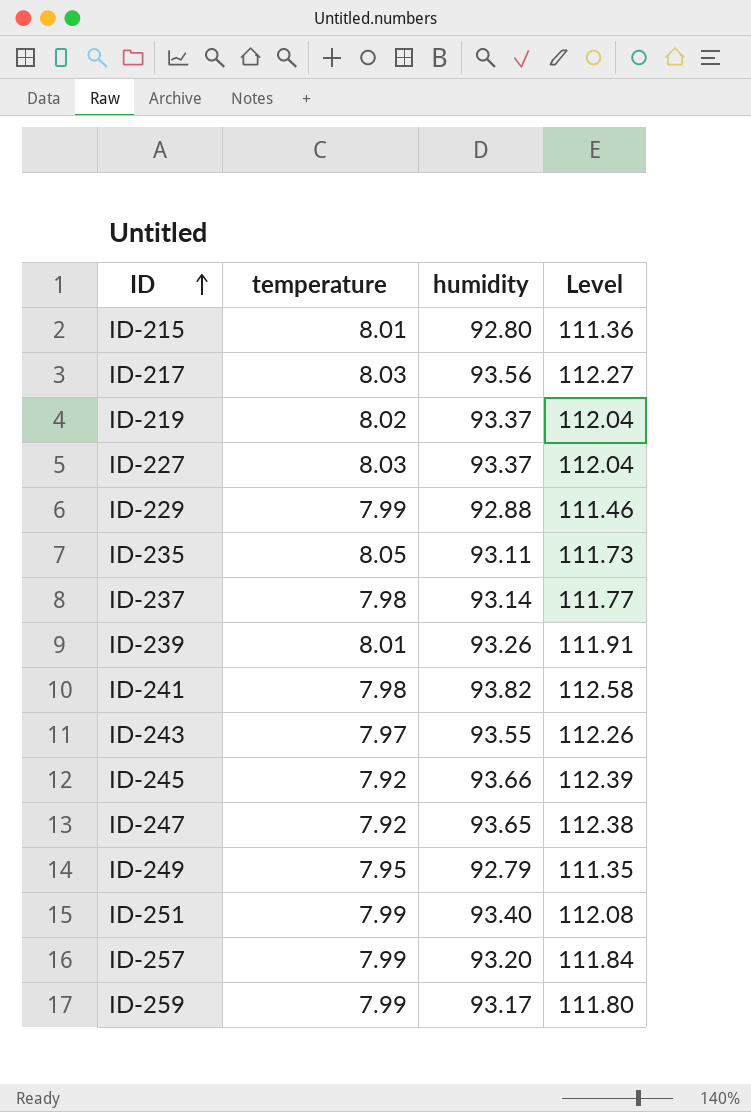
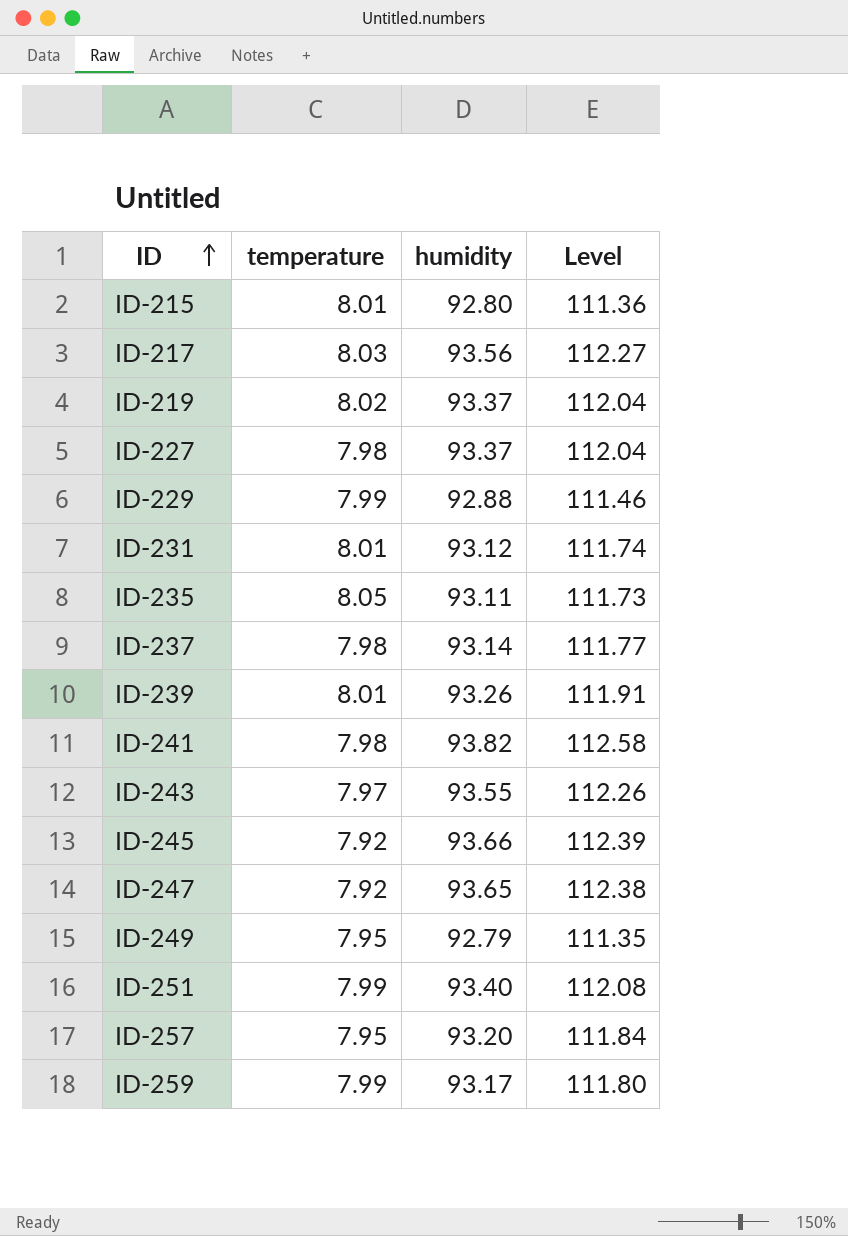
ID-227 | temperature: 8.03 -> 7.98
row ID-231: none -> 8.01 | 93.12 | 111.74
ID-257 | temperature: 7.99 -> 7.95

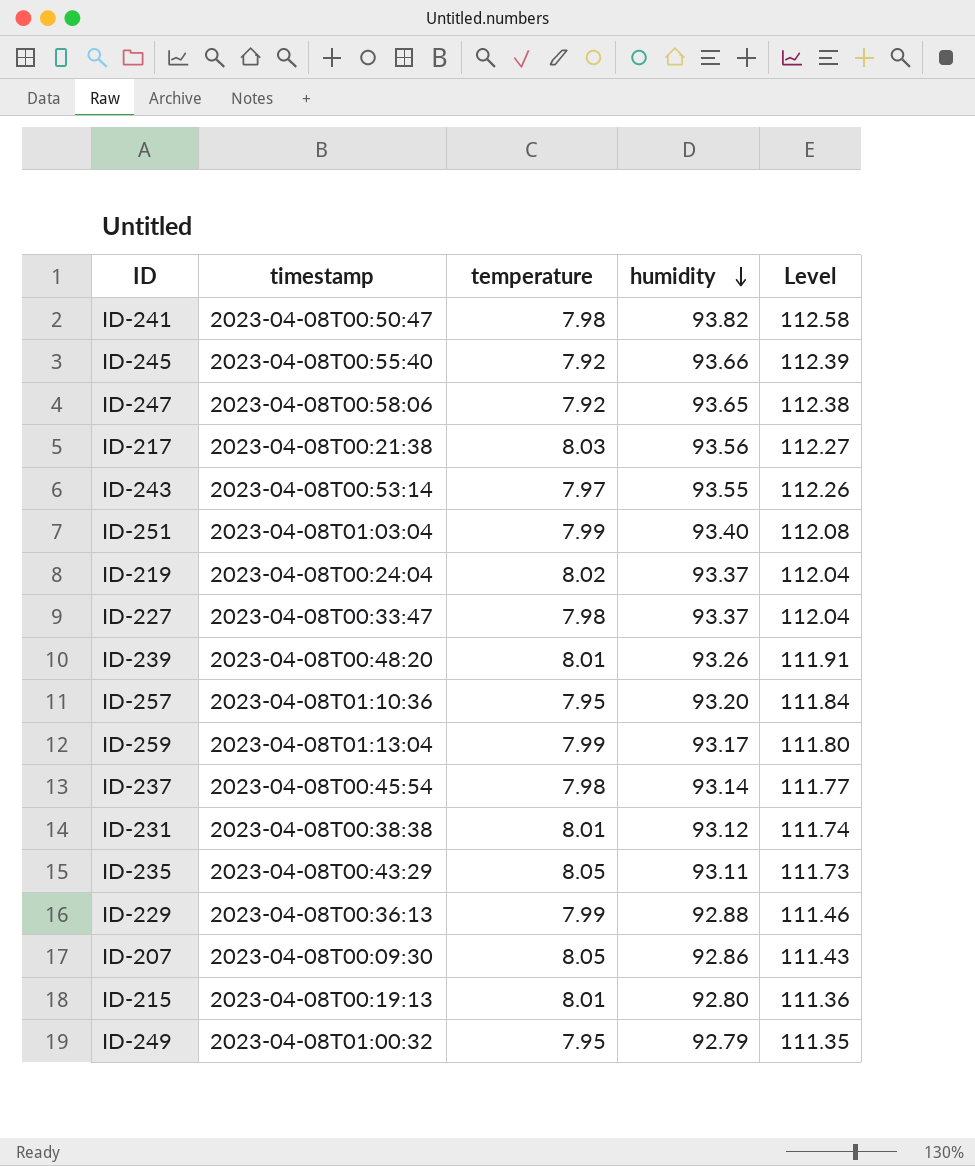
row order: ID ascending -> humidity descending
column timestamp | position: none -> 2
row ID-207: none -> 2023-04-08T00:09:30 | 8.05 | 92.86 | 111.43

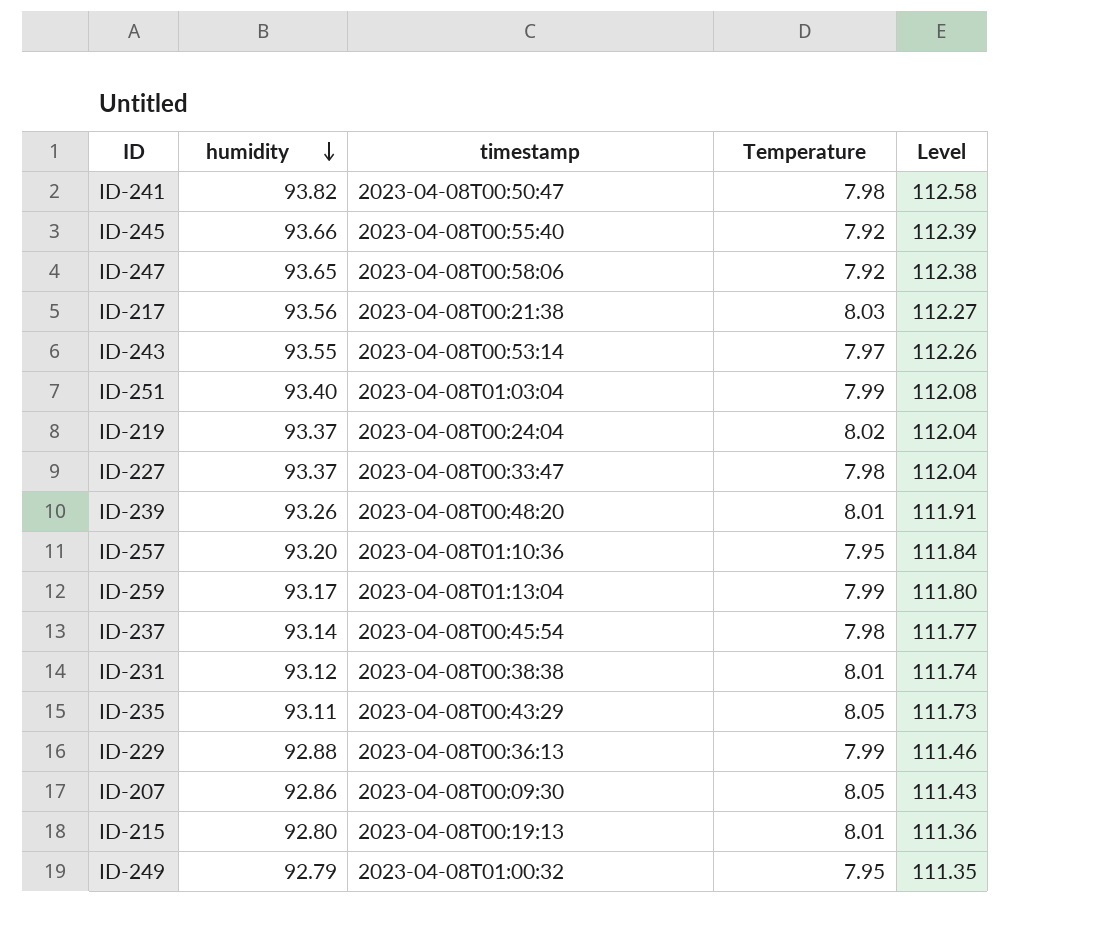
column humidity | position: 4 -> 2
column name: temperature -> Temperature

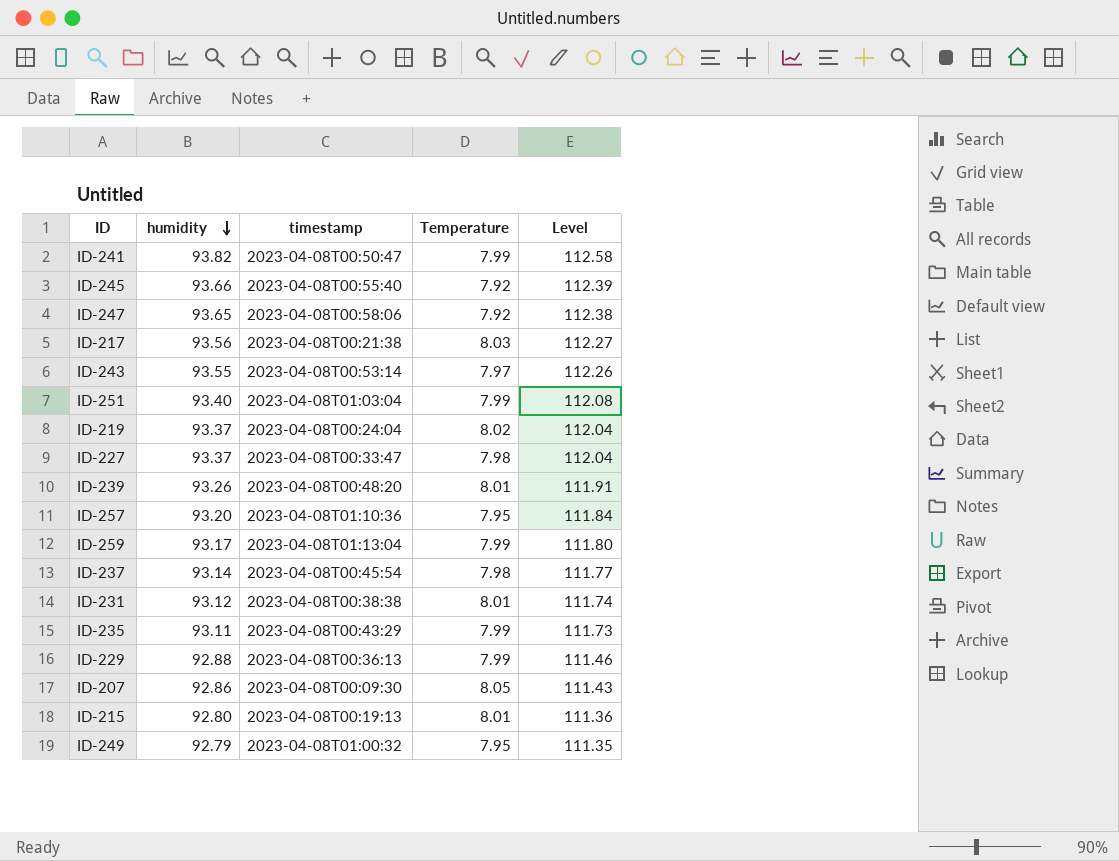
ID-241 | Temperature: 7.98 -> 7.99
ID-235 | Temperature: 8.05 -> 7.99

